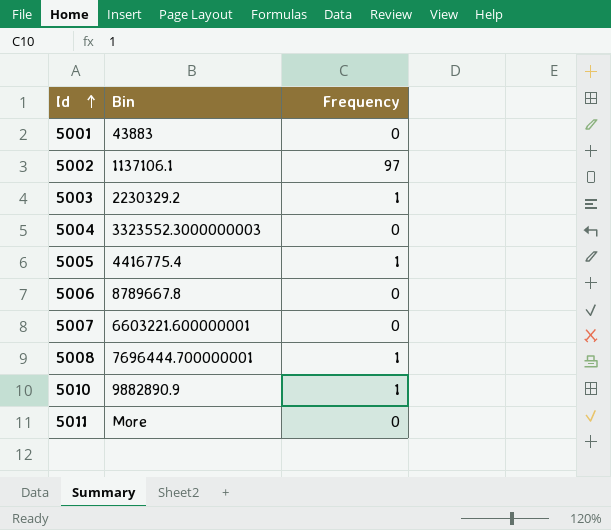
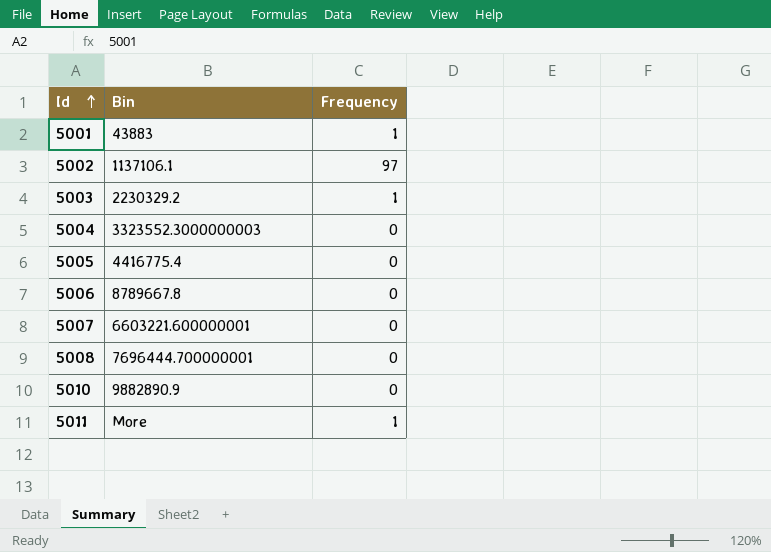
5001 | Frequency: 0 -> 1
5005 | Frequency: 1 -> 0
5008 | Frequency: 1 -> 0
5010 | Frequency: 1 -> 0
5011 | Frequency: 0 -> 1

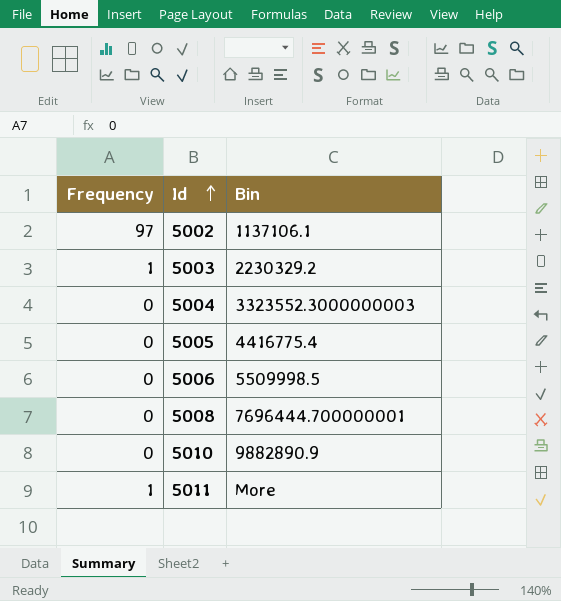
column Frequency | position: 3 -> 1
row 5001: 43883 | 1 -> none
row 5007: 6603221.600000001 | 0 -> none
5006 | Bin: 8789667.8 -> 5509998.5

